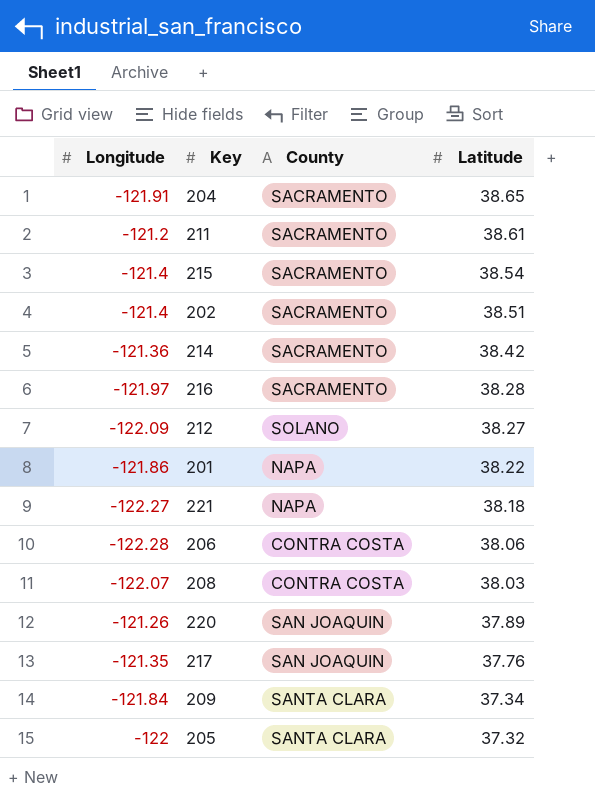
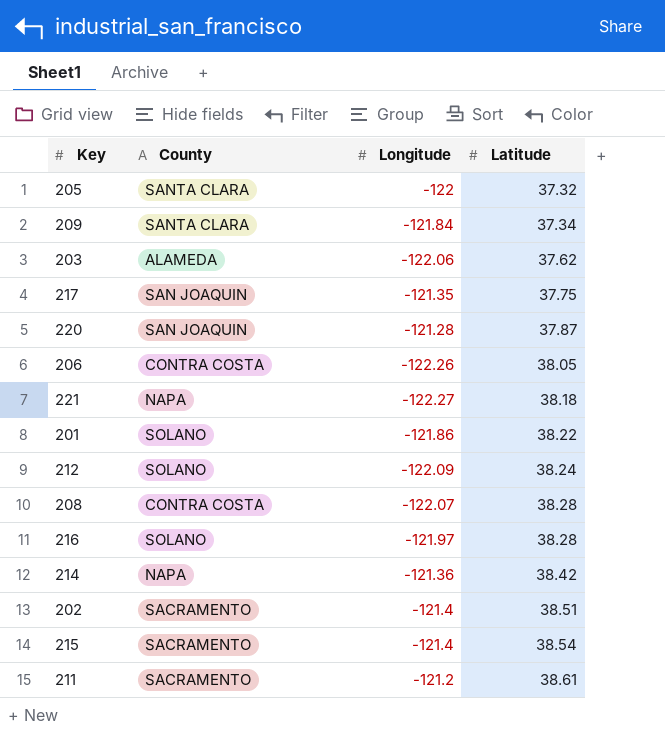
row order: Latitude descending -> Latitude ascending
column Longitude | position: 1 -> 3
row 204: -121.91 | SACRAMENTO | 38.65 -> none
row 203: none -> ALAMEDA | -122.06 | 37.62
217 | Latitude: 37.76 -> 37.75
220 | Longitude: -121.26 -> -121.28
220 | Latitude: 37.89 -> 37.87
206 | Longitude: -122.28 -> -122.26
206 | Latitude: 38.06 -> 38.05
201 | County: NAPA -> SOLANO
212 | Latitude: 38.27 -> 38.24
208 | Latitude: 38.03 -> 38.28
216 | County: SACRAMENTO -> SOLANO
214 | County: SACRAMENTO -> NAPA

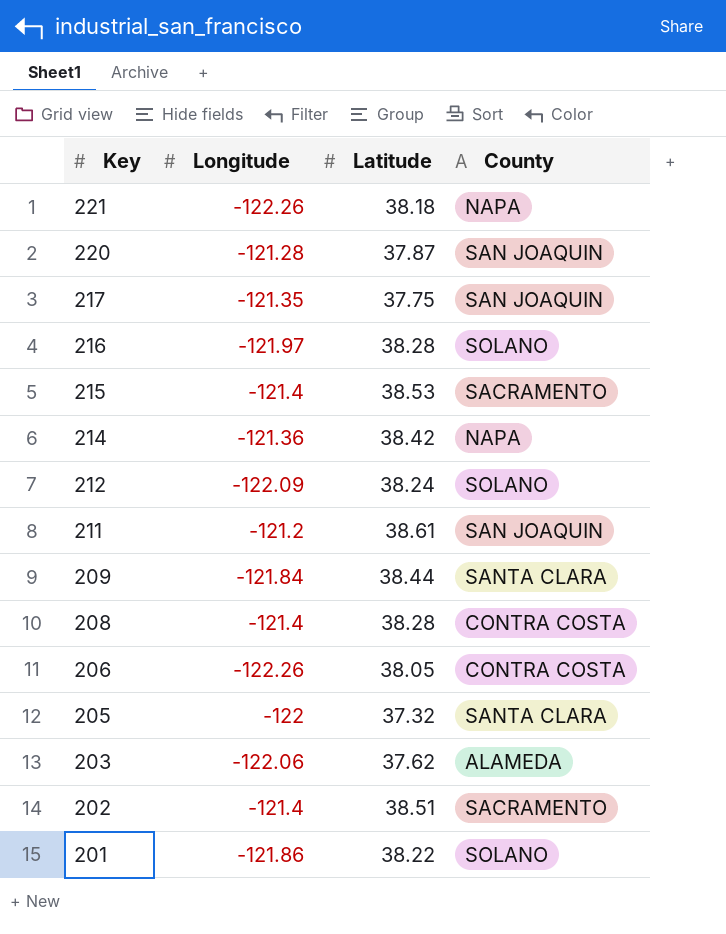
row order: Latitude ascending -> Key descending
column County | position: 2 -> 4
221 | Longitude: -122.27 -> -122.26
215 | Latitude: 38.54 -> 38.53
211 | County: SACRAMENTO -> SAN JOAQUIN
209 | Latitude: 37.34 -> 38.44
208 | Longitude: -122.07 -> -121.4

